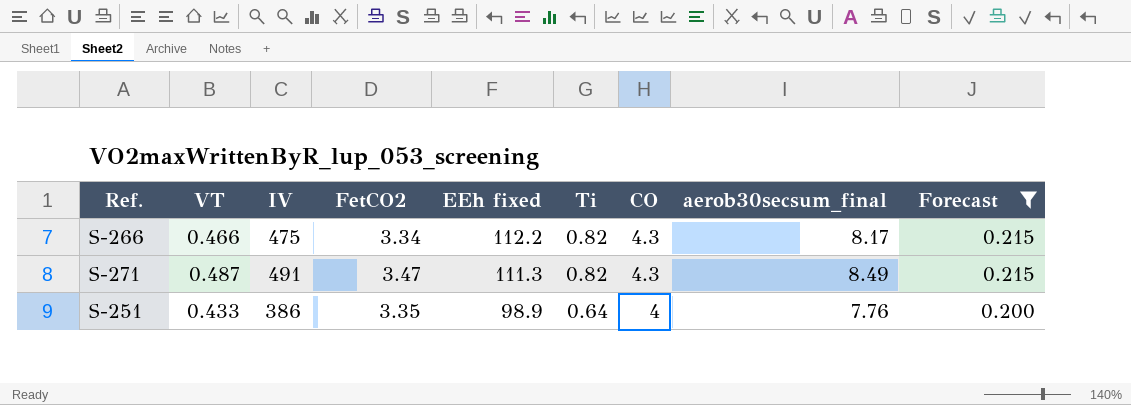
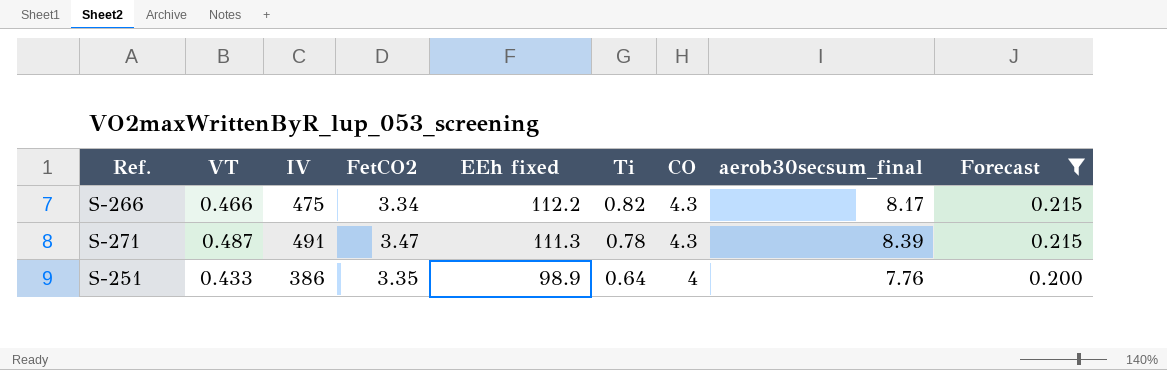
S-271 | Ti: 0.82 -> 0.78
S-271 | aerob30secsum_final: 8.49 -> 8.39

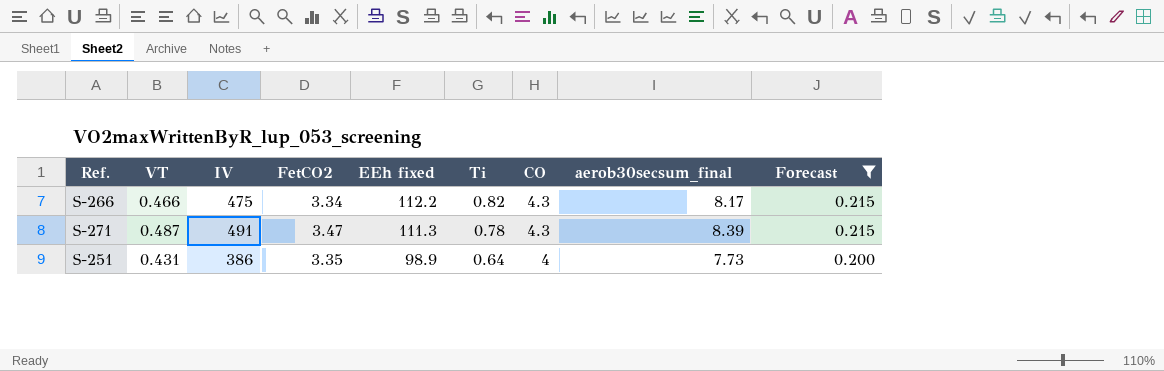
S-251 | VT: 0.433 -> 0.431
S-251 | aerob30secsum_final: 7.76 -> 7.73

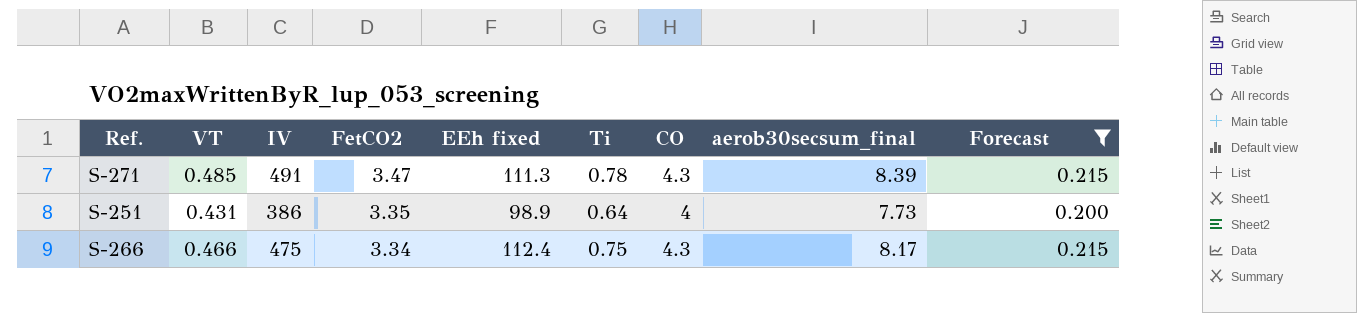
row order: EEh fixed descending -> FetCO2 descending
S-271 | VT: 0.487 -> 0.485
S-266 | EEh fixed: 112.2 -> 112.4
S-266 | Ti: 0.82 -> 0.75

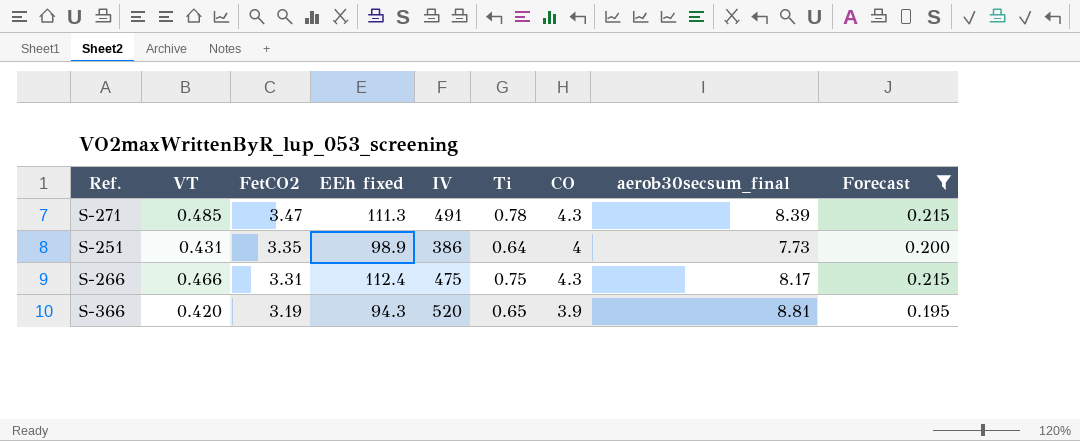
column IV | position: 3 -> 5
S-266 | FetCO2: 3.34 -> 3.31
row S-366: none -> 0.420 | 3.19 | 94.3 | 520 | 0.65 | 3.9 | 8.81 | 0.195

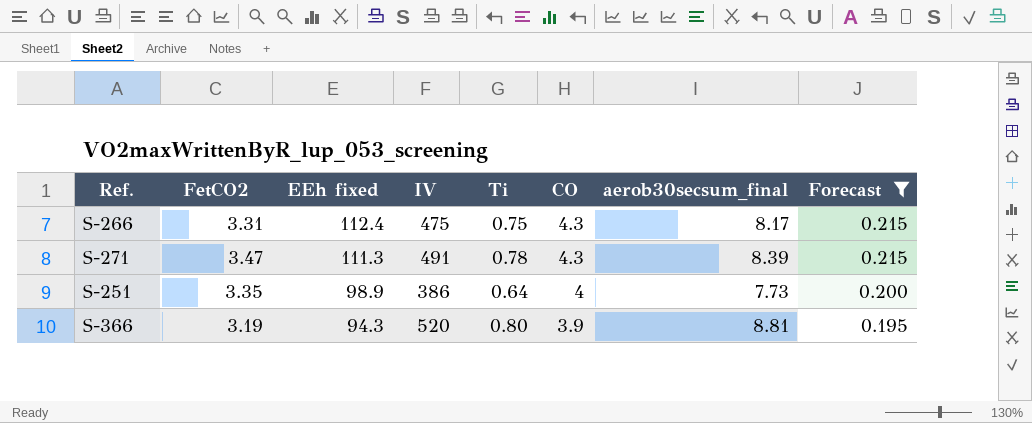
row order: FetCO2 descending -> EEh fixed descending
column VT | position: 2 -> none
S-366 | Ti: 0.65 -> 0.80

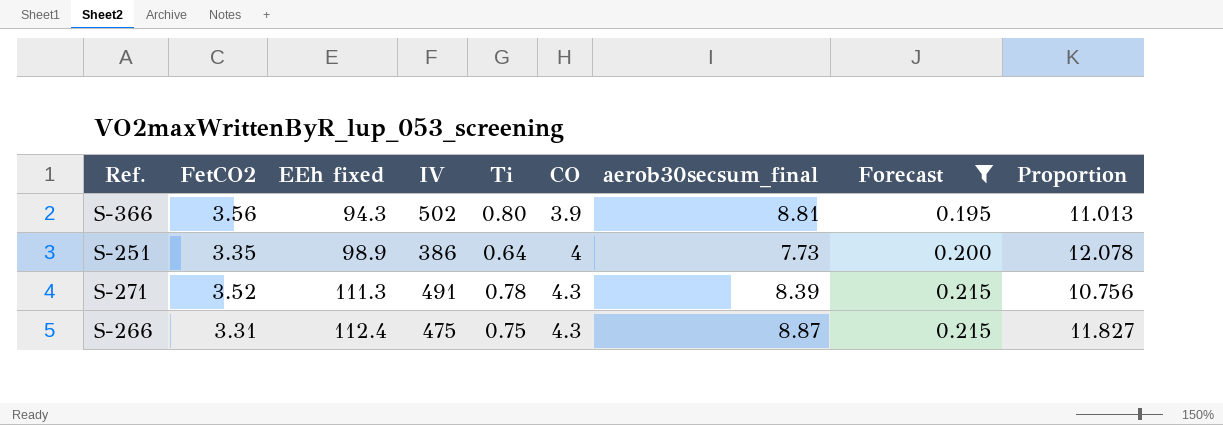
row order: EEh fixed descending -> EEh fixed ascending
column Proportion | formula: none -> [aerob30secsum_final] / [Ti]
S-366 | FetCO2: 3.19 -> 3.56
S-366 | IV: 520 -> 502
S-271 | FetCO2: 3.47 -> 3.52
S-266 | aerob30secsum_final: 8.17 -> 8.87

